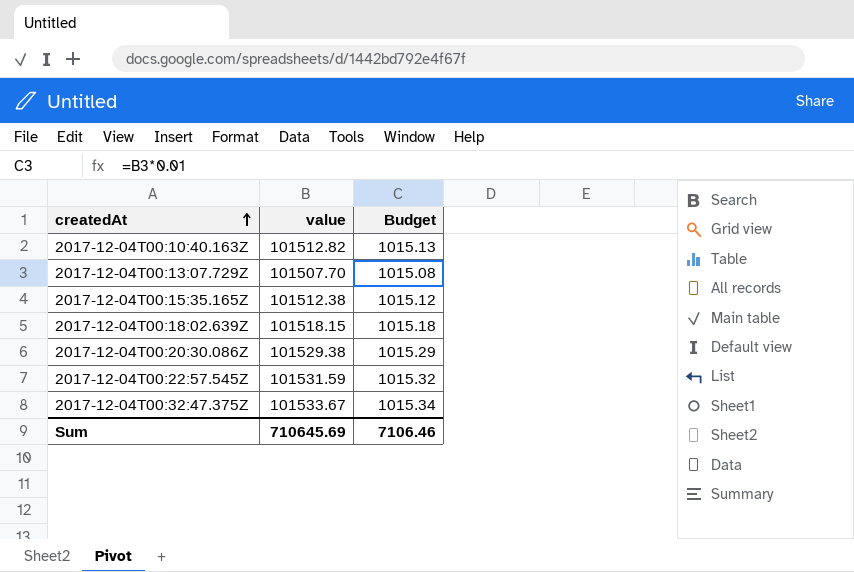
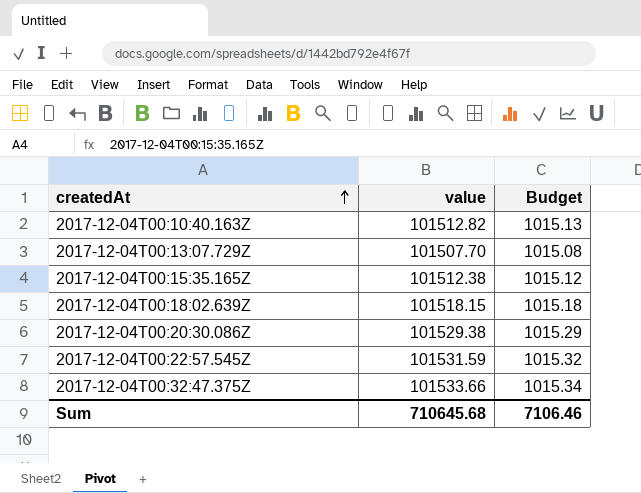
2017-12-04T00:32:47.375Z | value: 101533.67 -> 101533.66
Sum | value: 710645.69 -> 710645.68

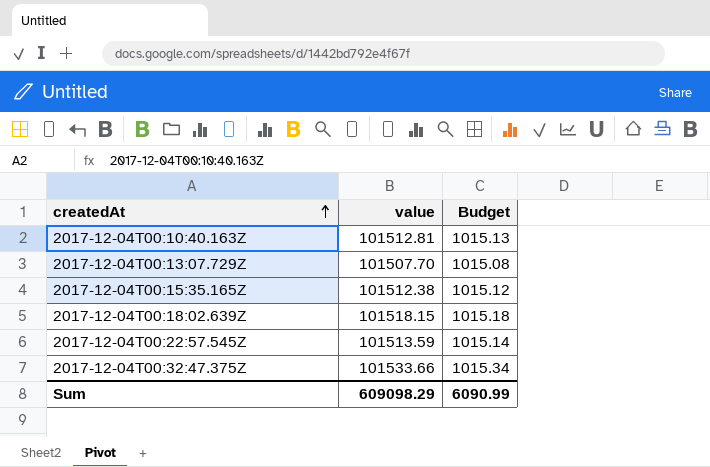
row 2017-12-04T00:20:30.086Z: 101529.38 | 1015.29 -> none
2017-12-04T00:10:40.163Z | value: 101512.82 -> 101512.81
2017-12-04T00:22:57.545Z | value: 101531.59 -> 101513.59
2017-12-04T00:22:57.545Z | Budget: 1015.32 -> 1015.14
Sum | value: 710645.68 -> 609098.29
Sum | Budget: 7106.46 -> 6090.99

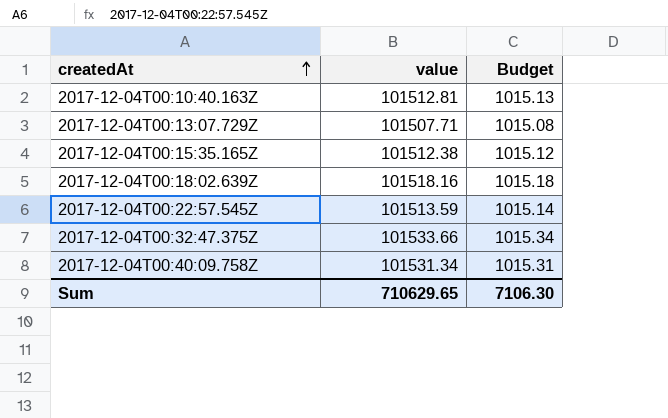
2017-12-04T00:13:07.729Z | value: 101507.70 -> 101507.71
2017-12-04T00:18:02.639Z | value: 101518.15 -> 101518.16
row 2017-12-04T00:40:09.758Z: none -> 101531.34 | 1015.31
Sum | value: 609098.29 -> 710629.65
Sum | Budget: 6090.99 -> 7106.30

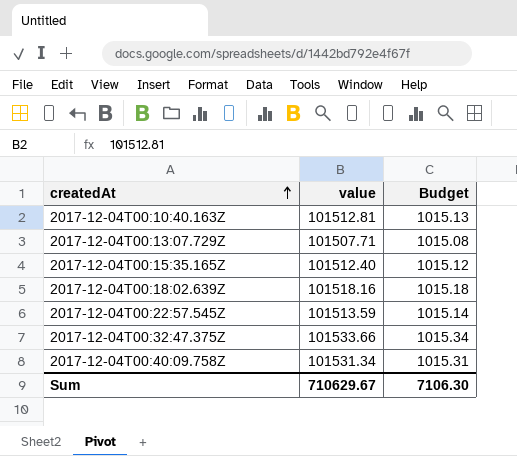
2017-12-04T00:15:35.165Z | value: 101512.38 -> 101512.40
Sum | value: 710629.65 -> 710629.67

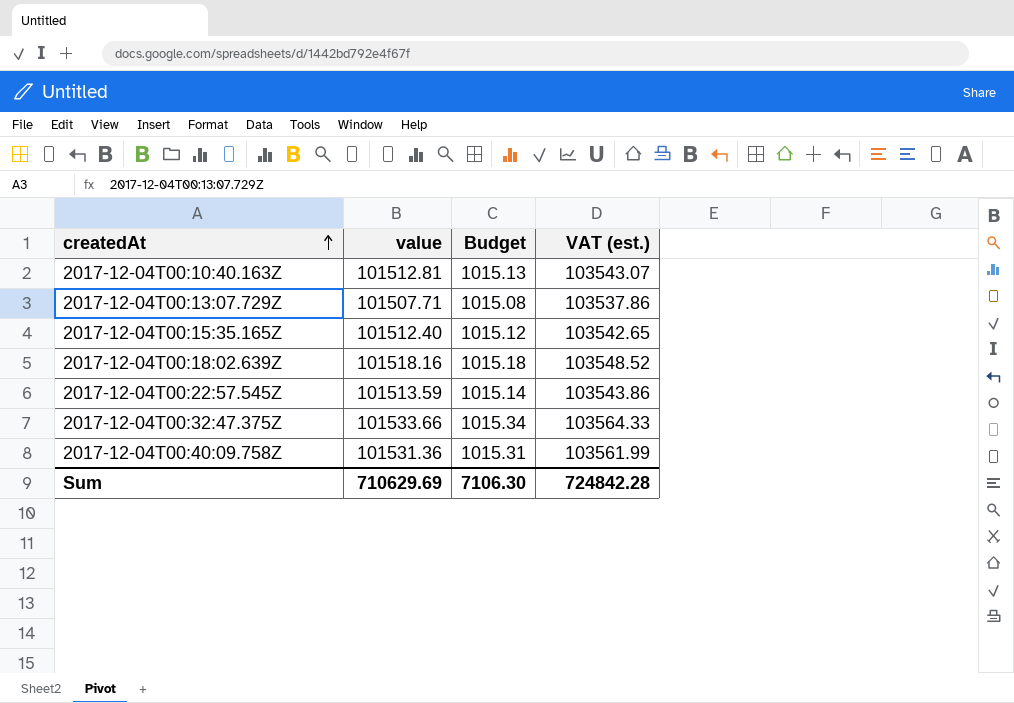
column VAT (est.) | formula: none -> [value] * 1.02
2017-12-04T00:40:09.758Z | value: 101531.34 -> 101531.36
Sum | value: 710629.67 -> 710629.69

